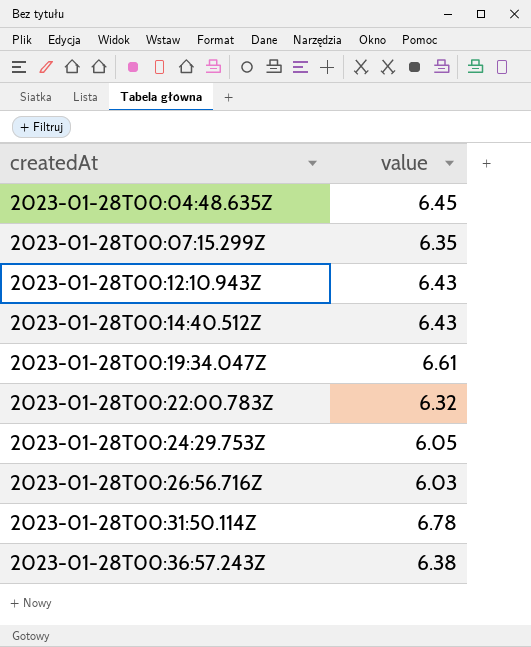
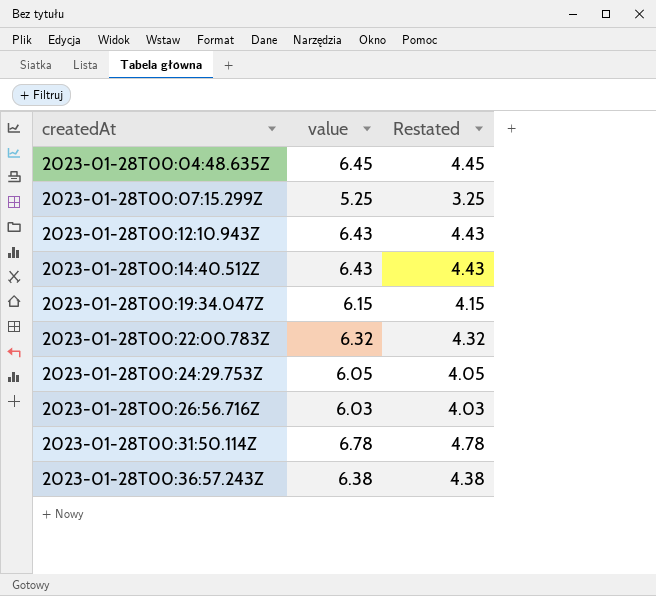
column Restated | formula: none -> [value] - 2
2023-01-28T00:07:15.299Z | value: 6.35 -> 5.25
2023-01-28T00:19:34.047Z | value: 6.61 -> 6.15

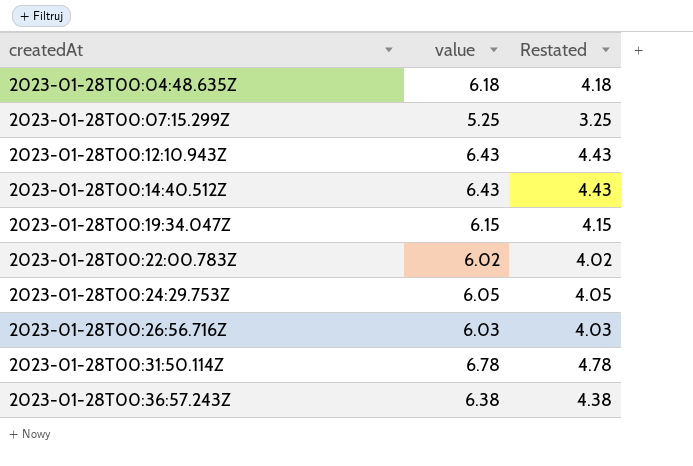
2023-01-28T00:04:48.635Z | value: 6.45 -> 6.18
2023-01-28T00:04:48.635Z | Restated: 4.45 -> 4.18
2023-01-28T00:22:00.783Z | value: 6.32 -> 6.02
2023-01-28T00:22:00.783Z | Restated: 4.32 -> 4.02

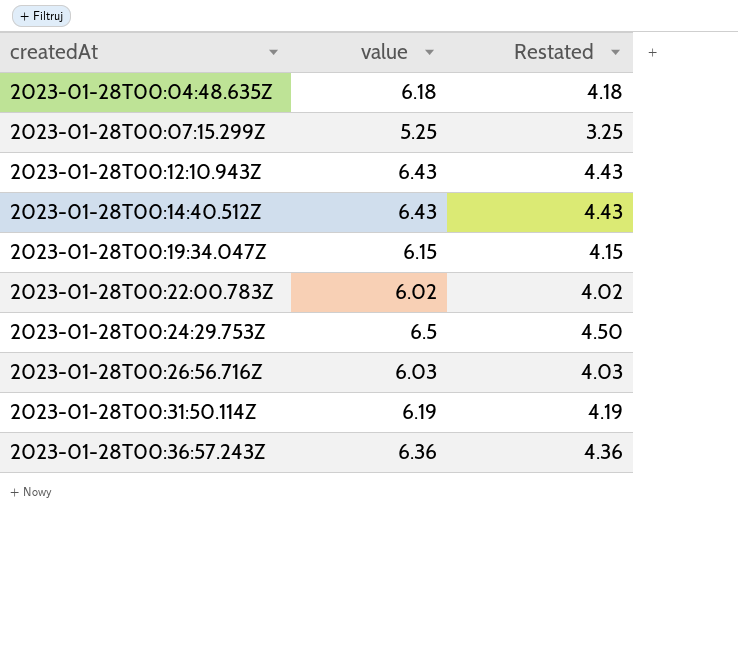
2023-01-28T00:24:29.753Z | value: 6.05 -> 6.5
2023-01-28T00:24:29.753Z | Restated: 4.05 -> 4.50
2023-01-28T00:31:50.114Z | value: 6.78 -> 6.19
2023-01-28T00:31:50.114Z | Restated: 4.78 -> 4.19
2023-01-28T00:36:57.243Z | value: 6.38 -> 6.36
2023-01-28T00:36:57.243Z | Restated: 4.38 -> 4.36

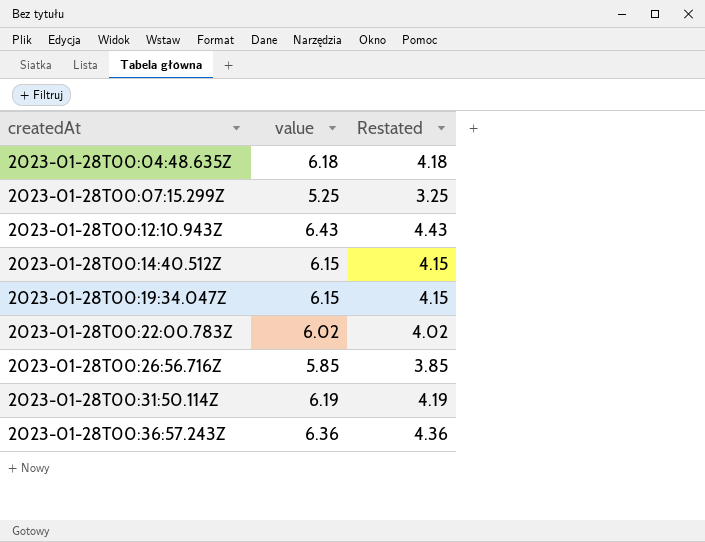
row 2023-01-28T00:24:29.753Z: 6.5 | 4.50 -> none
2023-01-28T00:14:40.512Z | value: 6.43 -> 6.15
2023-01-28T00:14:40.512Z | Restated: 4.43 -> 4.15
2023-01-28T00:26:56.716Z | value: 6.03 -> 5.85
2023-01-28T00:26:56.716Z | Restated: 4.03 -> 3.85

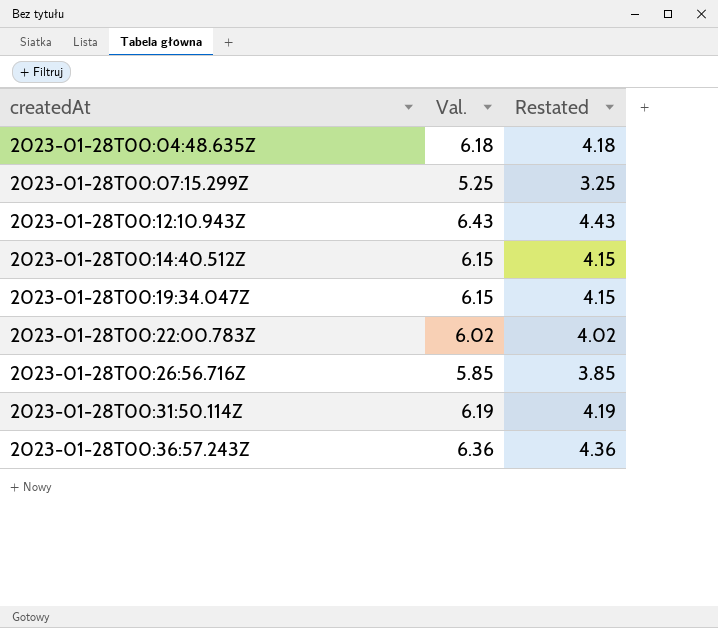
column name: value -> Val.

